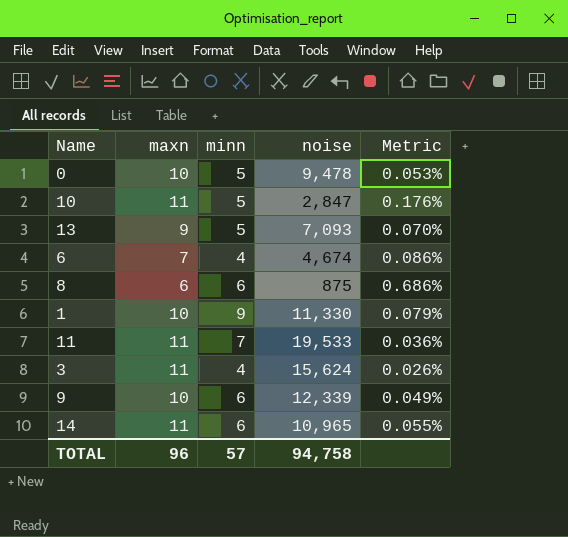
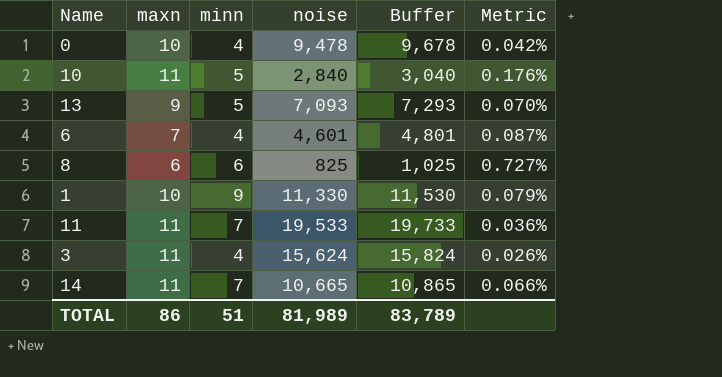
column Buffer | formula: none -> [noise] + 200
row 9: 10 | 6 | 12,339 | 0.049% -> none
0 | minn: 5 -> 4
0 | Metric: 0.053% -> 0.042%
10 | noise: 2,847 -> 2,840
6 | noise: 4,674 -> 4,601
6 | Metric: 0.086% -> 0.087%
8 | noise: 875 -> 825
8 | Metric: 0.686% -> 0.727%
14 | minn: 6 -> 7
14 | noise: 10,965 -> 10,665
14 | Metric: 0.055% -> 0.066%
TOTAL | maxn: 96 -> 86
TOTAL | minn: 57 -> 51
TOTAL | noise: 94,758 -> 81,989

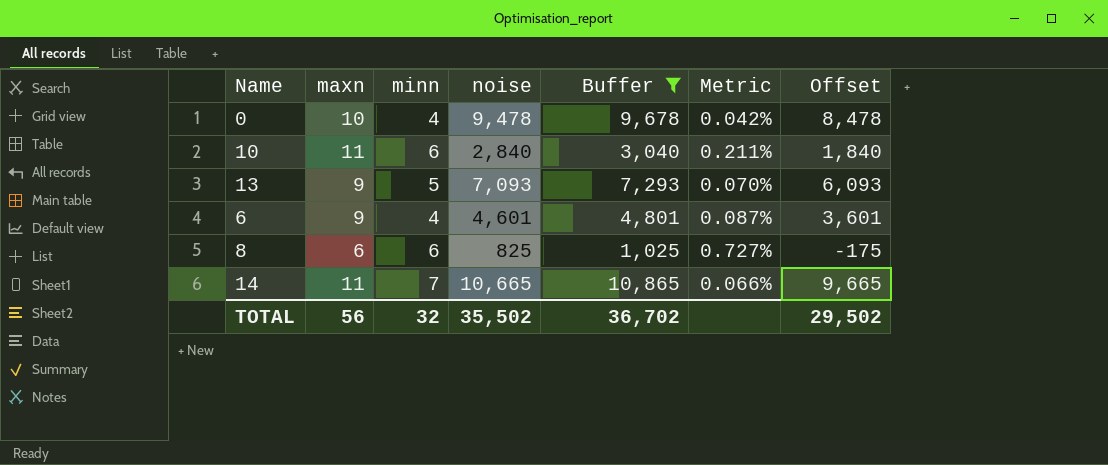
filter: none -> Buffer <= 10,865
column Offset | formula: none -> [noise] - 1000
10 | minn: 5 -> 6
10 | Metric: 0.176% -> 0.211%
6 | maxn: 7 -> 9
TOTAL | maxn: 86 -> 56
TOTAL | minn: 51 -> 32
TOTAL | noise: 81,989 -> 35,502
TOTAL | Buffer: 83,789 -> 36,702

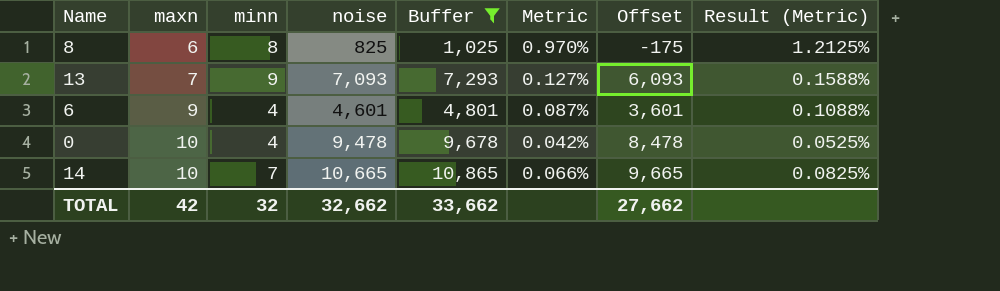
row order: none -> maxn ascending
column Result (Metric) | formula: none -> [Metric] * 1.25
row 10: 11 | 6 | 2,840 | 3,040 | 0.211% | 1,840 -> none
8 | minn: 6 -> 8
8 | Metric: 0.727% -> 0.970%
13 | maxn: 9 -> 7
13 | minn: 5 -> 9
13 | Metric: 0.070% -> 0.127%
14 | maxn: 11 -> 10
TOTAL | maxn: 56 -> 42
TOTAL | noise: 35,502 -> 32,662
TOTAL | Buffer: 36,702 -> 33,662
TOTAL | Offset: 29,502 -> 27,662

